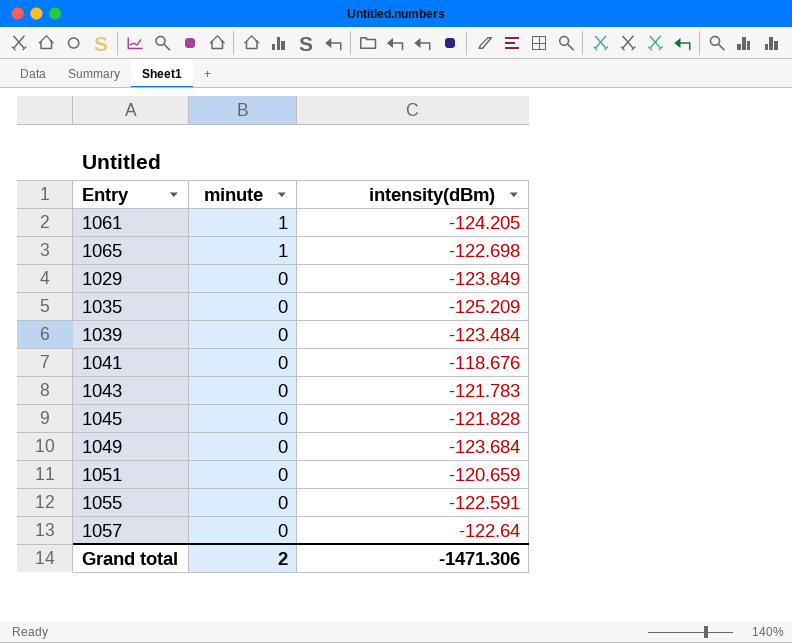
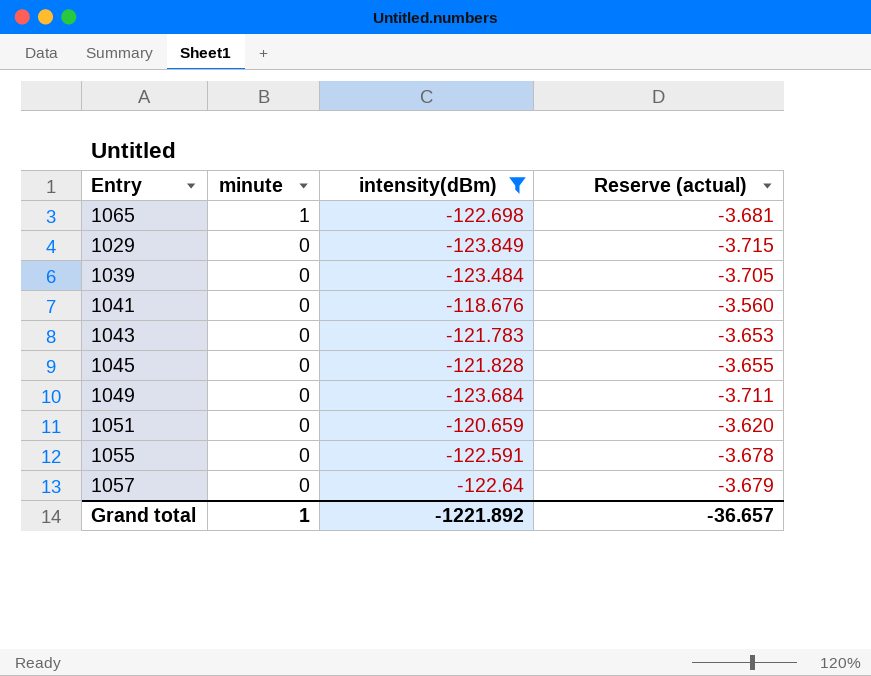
filter: none -> intensity(dBm) >= -123.849
column Reserve (actual) | formula: none -> [intensity(dBm)] * 0.03
Grand total | minute: 2 -> 1
Grand total | intensity(dBm): -1471.306 -> -1221.892

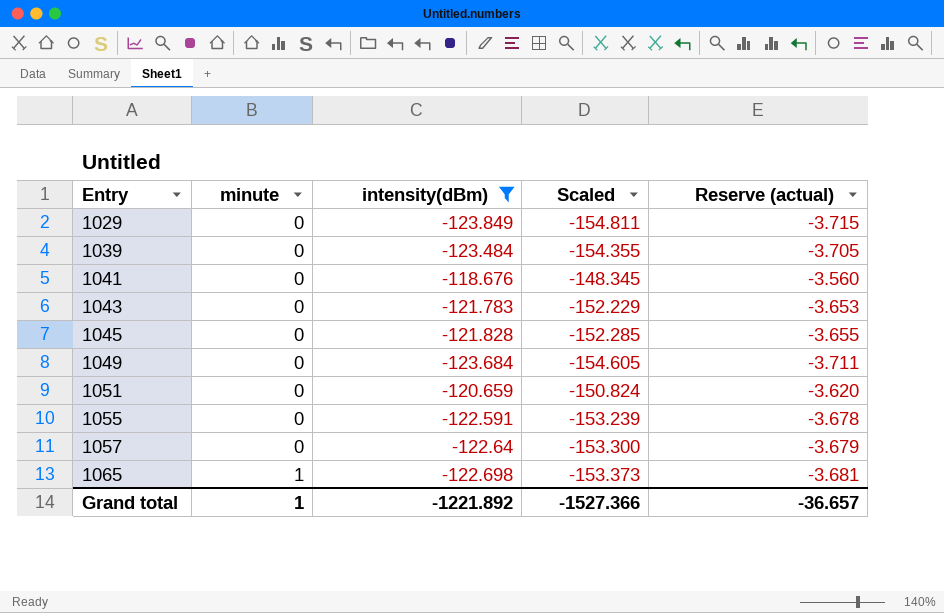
row order: minute descending -> Entry ascending
column Scaled | formula: none -> [intensity(dBm)] * 1.25

